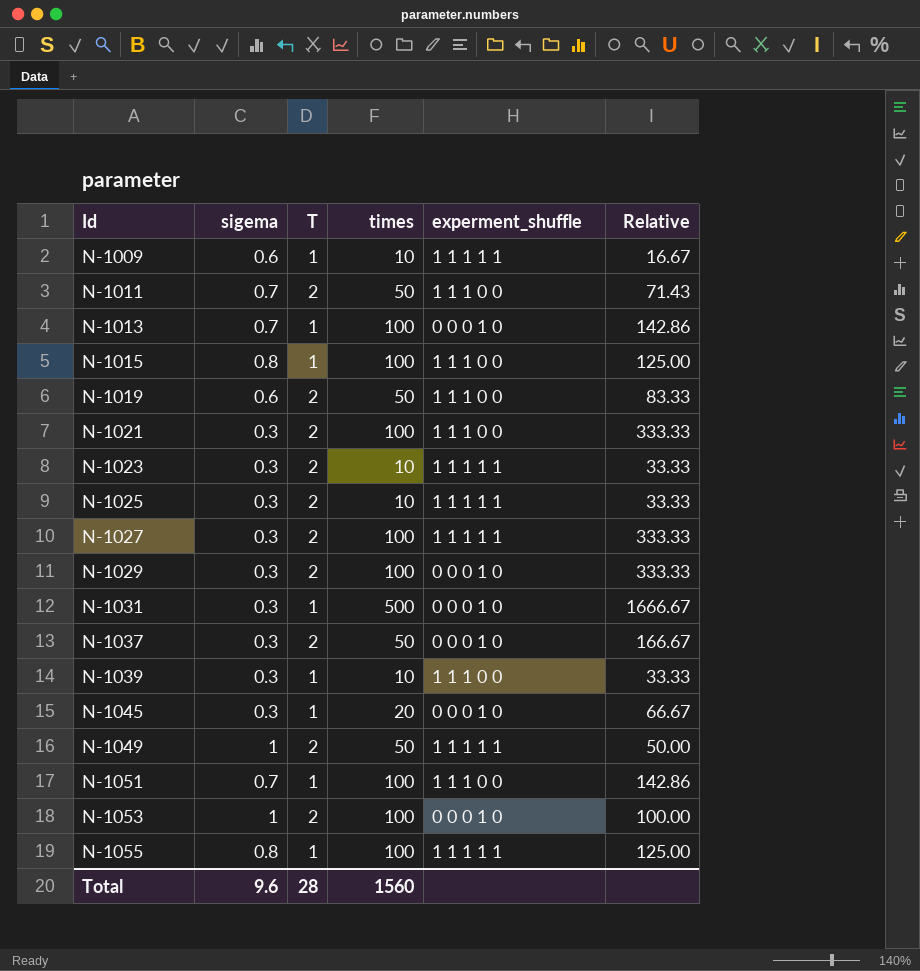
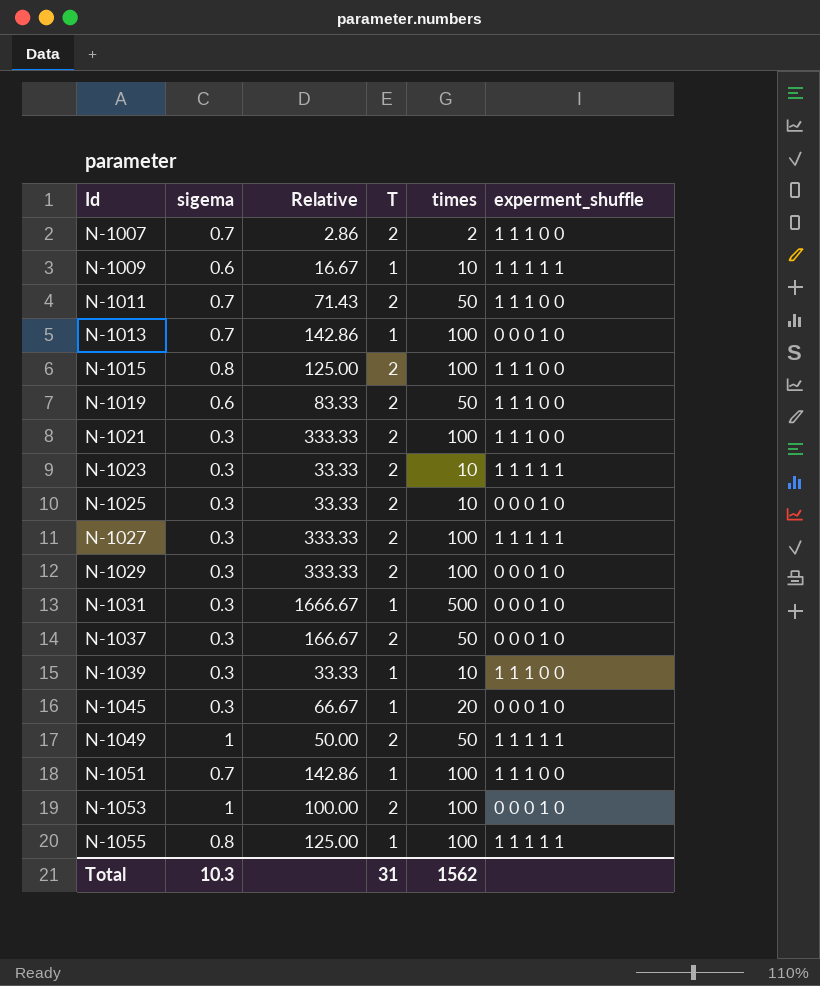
column Relative | position: 6 -> 3
row N-1007: none -> 0.7 | 2.86 | 2 | 2 | 1 1 1 0 0
N-1015 | T: 1 -> 2
N-1025 | experment_shuffle: 1 1 1 1 1 -> 0 0 0 1 0
Total | sigema: 9.6 -> 10.3
Total | T: 28 -> 31
Total | times: 1560 -> 1562

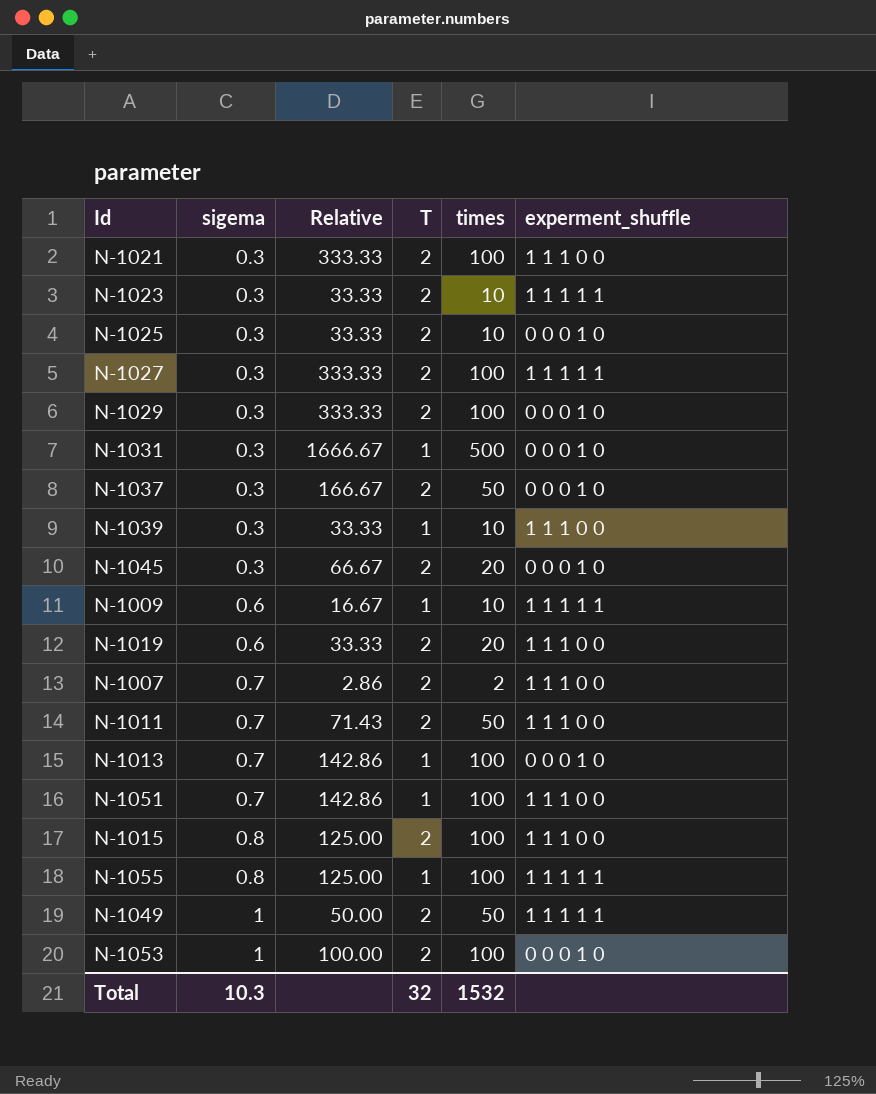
row order: Id ascending -> sigema ascending
N-1045 | T: 1 -> 2
N-1019 | Relative: 83.33 -> 33.33
N-1019 | times: 50 -> 20
Total | T: 31 -> 32
Total | times: 1562 -> 1532

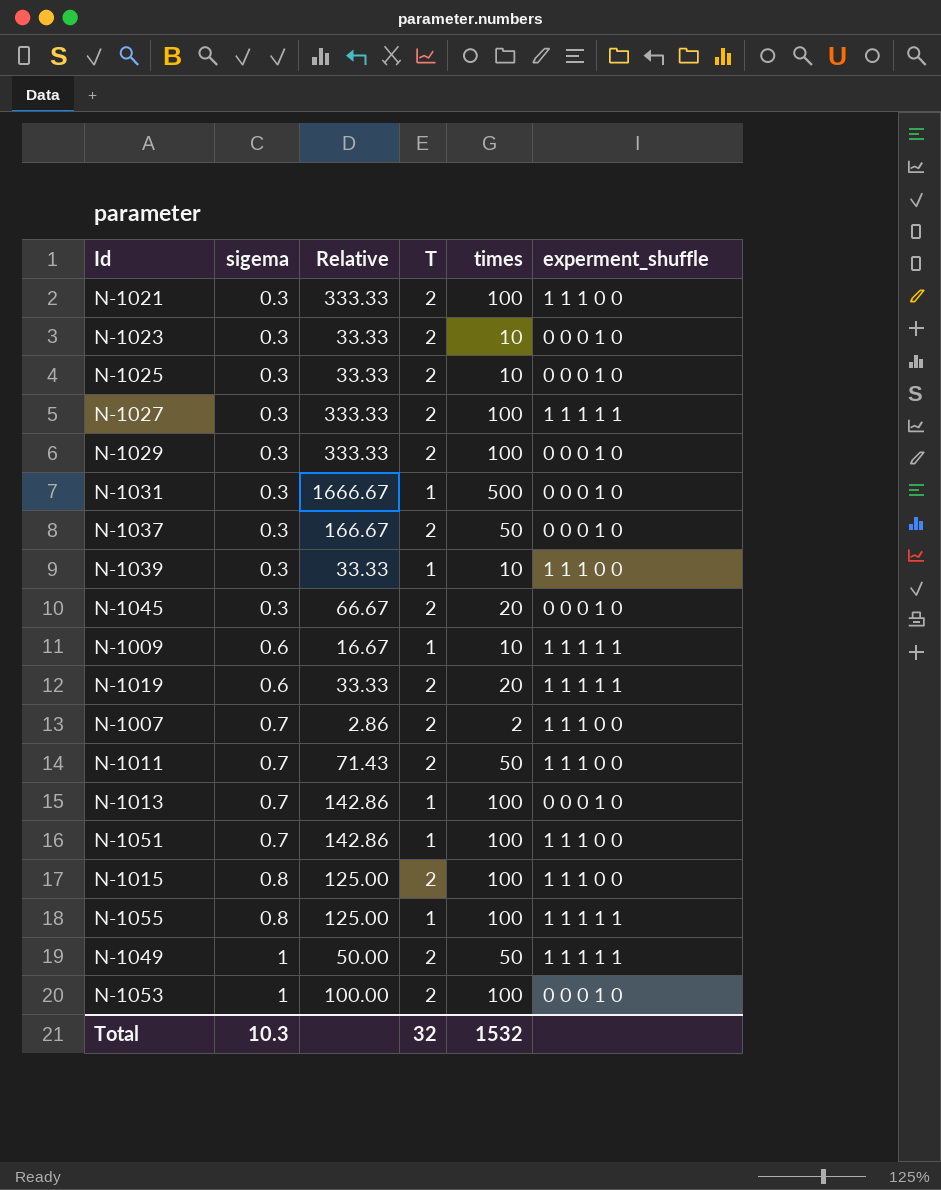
N-1023 | experment_shuffle: 1 1 1 1 1 -> 0 0 0 1 0
N-1019 | experment_shuffle: 1 1 1 0 0 -> 1 1 1 1 1

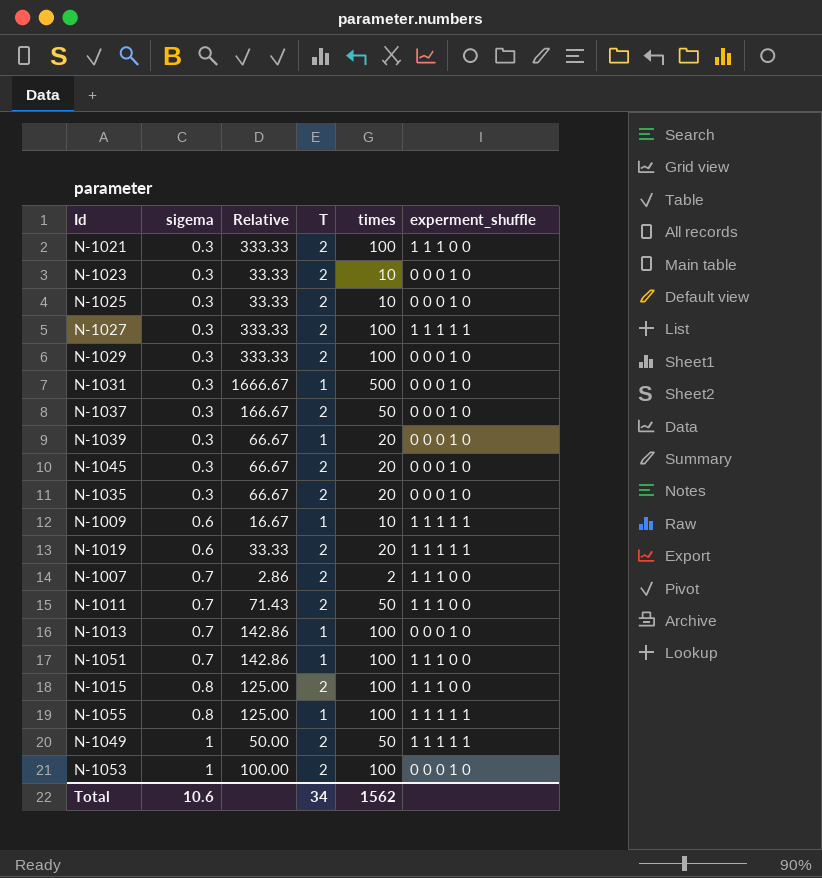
N-1039 | Relative: 33.33 -> 66.67
N-1039 | times: 10 -> 20
N-1039 | experment_shuffle: 1 1 1 0 0 -> 0 0 0 1 0
row N-1035: none -> 0.3 | 66.67 | 2 | 20 | 0 0 0 1 0
Total | sigema: 10.3 -> 10.6
Total | T: 32 -> 34
Total | times: 1532 -> 1562

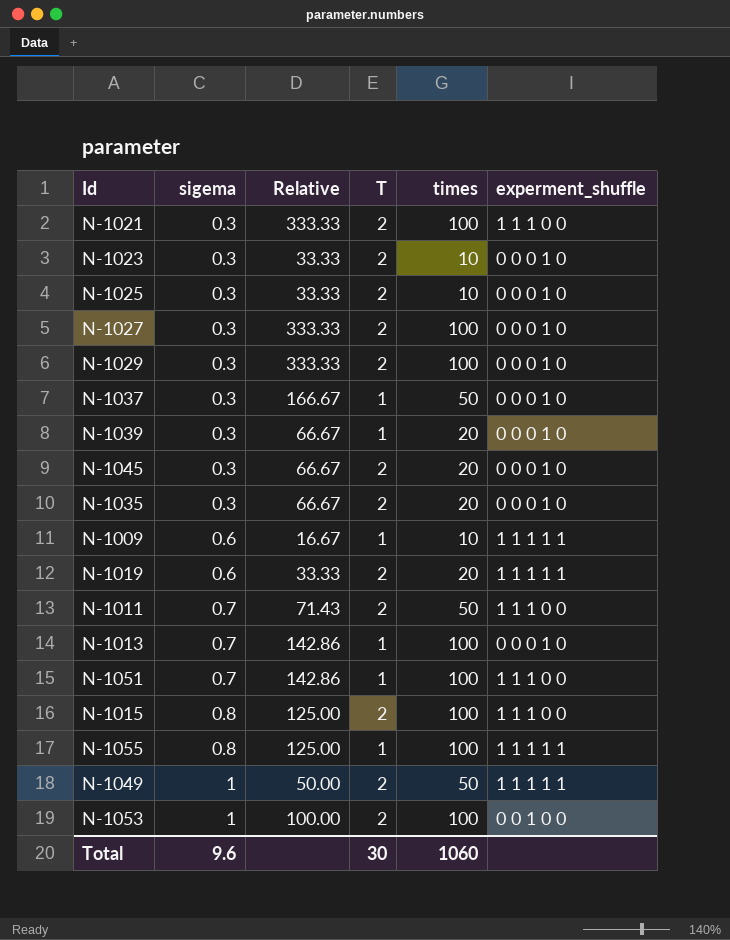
row N-1031: 0.3 | 1666.67 | 1 | 500 | 0 0 0 1 0 -> none
row N-1007: 0.7 | 2.86 | 2 | 2 | 1 1 1 0 0 -> none
N-1027 | experment_shuffle: 1 1 1 1 1 -> 0 0 0 1 0
N-1037 | T: 2 -> 1
N-1053 | experment_shuffle: 0 0 0 1 0 -> 0 0 1 0 0
Total | sigema: 10.6 -> 9.6
Total | T: 34 -> 30
Total | times: 1562 -> 1060

